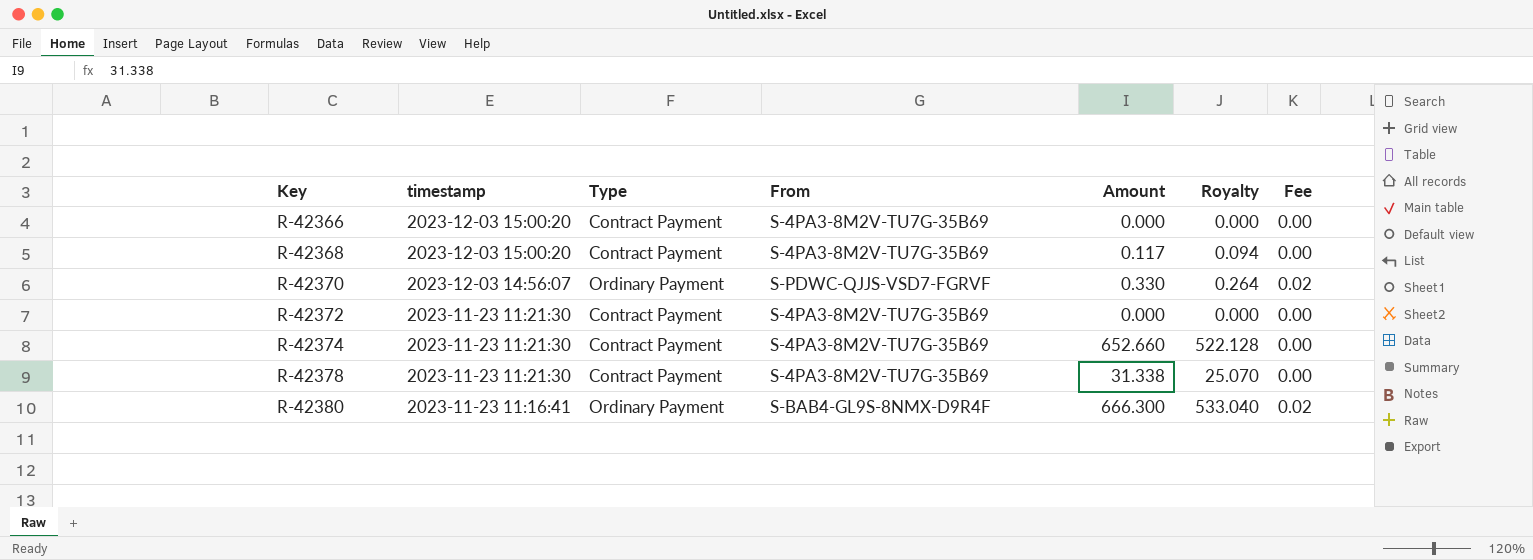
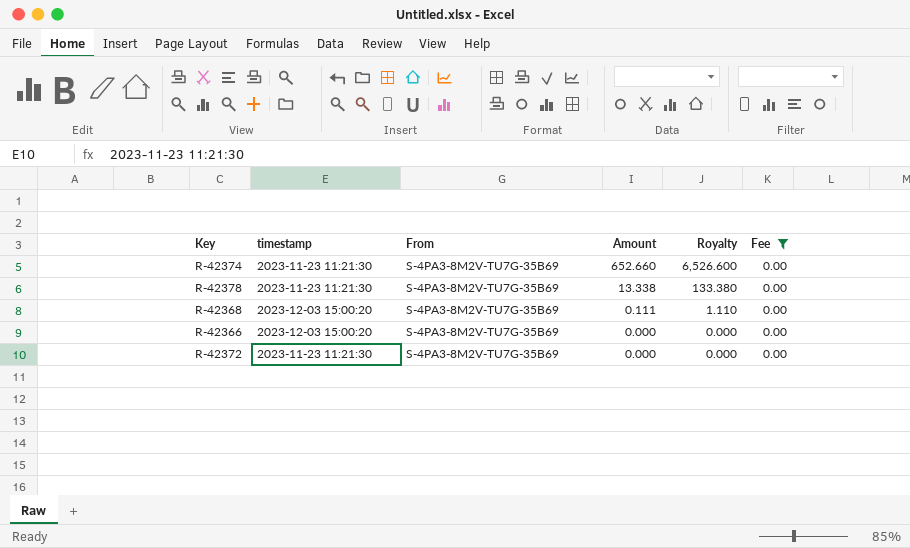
filter: none -> Fee = 0.00
row order: Key ascending -> Amount descending
column Type | position: 3 -> none
column Royalty | formula: [Amount] * 0.8 -> [Amount] * 10
R-42378 | Amount: 31.338 -> 13.338
R-42368 | Amount: 0.117 -> 0.111

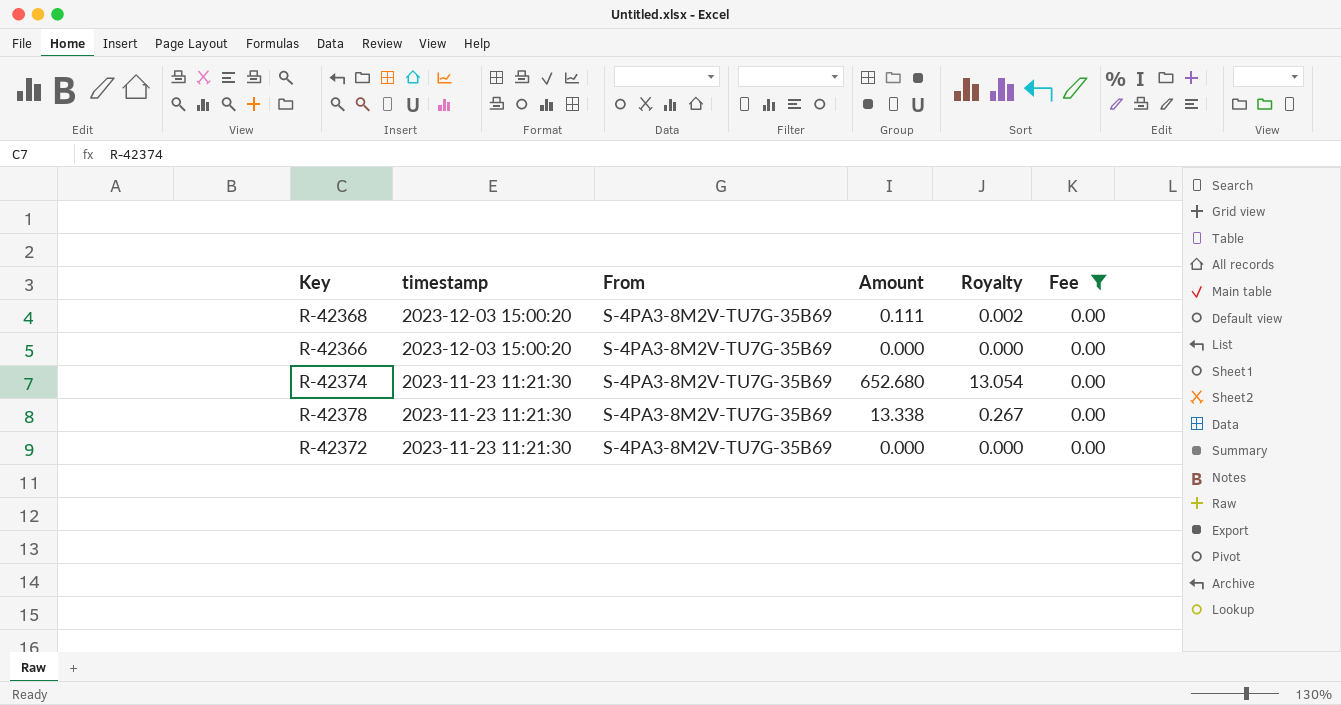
row order: Amount descending -> timestamp descending
column Royalty | formula: [Amount] * 10 -> [Amount] * 0.02
R-42374 | Amount: 652.660 -> 652.680

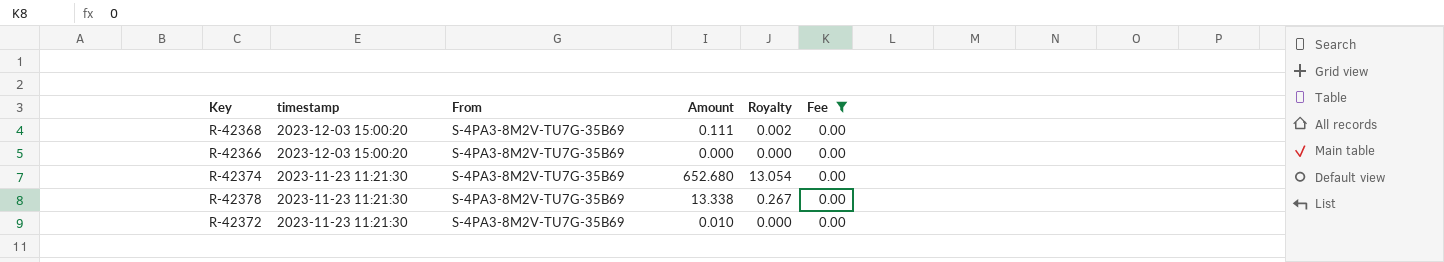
R-42372 | Amount: 0.000 -> 0.010

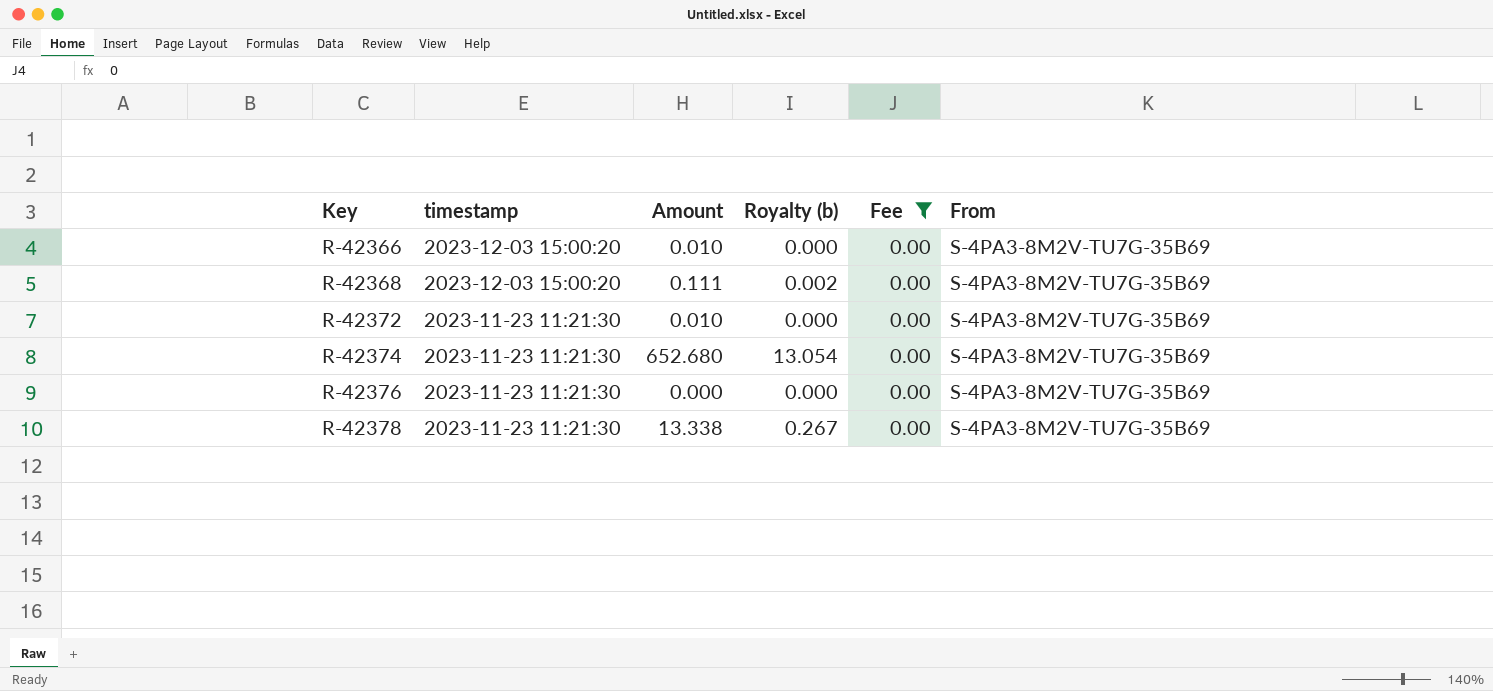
row order: timestamp descending -> Key ascending
column name: Royalty -> Royalty (b)
column From | position: 3 -> 6
R-42366 | Amount: 0.000 -> 0.010
row R-42376: none -> 2023-11-23 11:21:30 | 0.000 | 0.000 | 0.00 | S-4PA3-8M2V-TU7G-35B69

